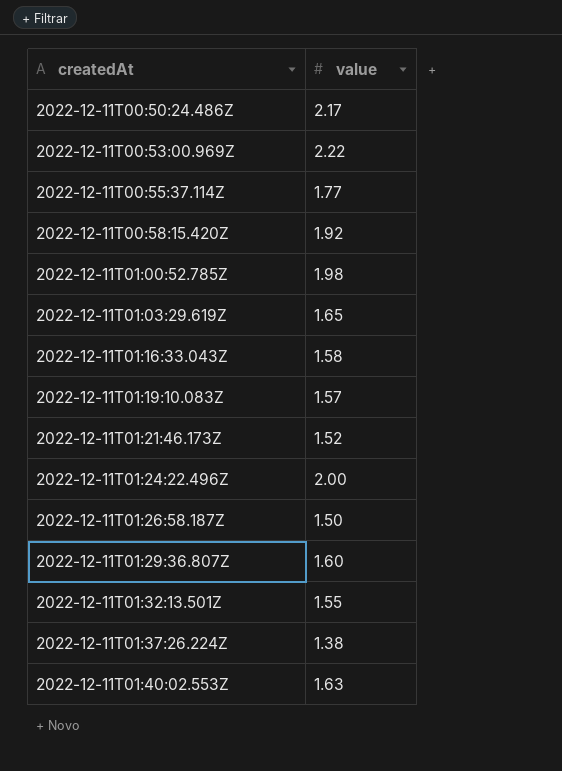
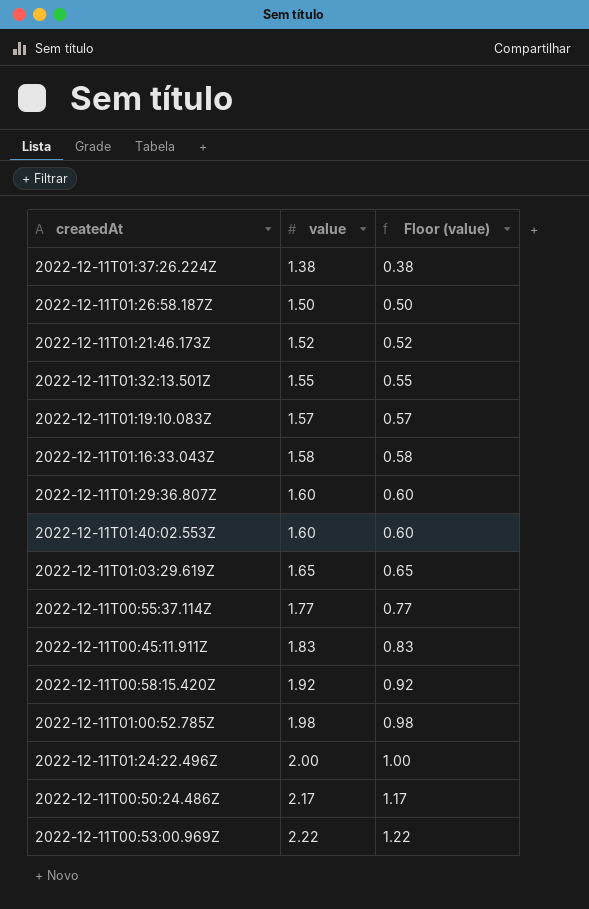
row order: createdAt ascending -> value ascending
column Floor (value) | formula: none -> [value] - 1
2022-12-11T01:40:02.553Z | value: 1.63 -> 1.60
row 2022-12-11T00:45:11.911Z: none -> 1.83 | 0.83

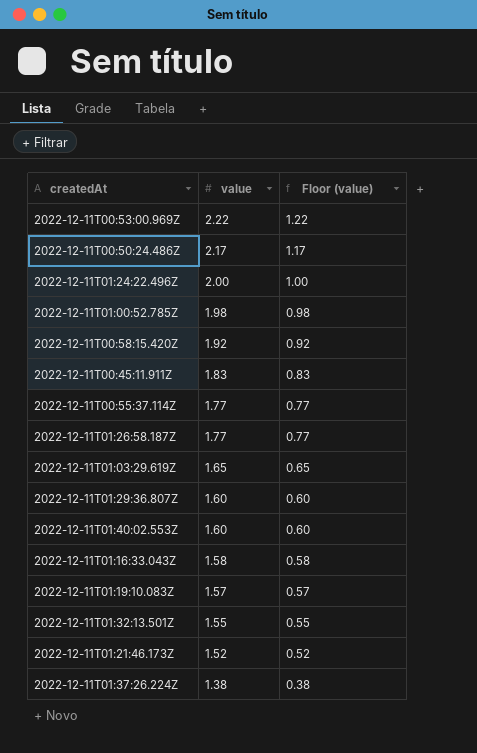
row order: value ascending -> value descending
2022-12-11T01:26:58.187Z | value: 1.50 -> 1.77
2022-12-11T01:26:58.187Z | Floor (value): 0.50 -> 0.77

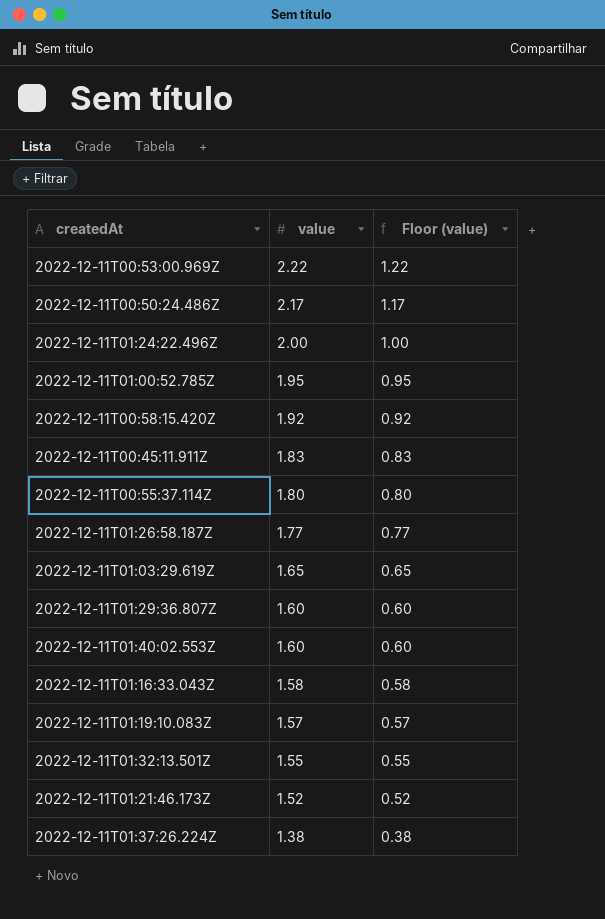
2022-12-11T01:00:52.785Z | value: 1.98 -> 1.95
2022-12-11T01:00:52.785Z | Floor (value): 0.98 -> 0.95
2022-12-11T00:55:37.114Z | value: 1.77 -> 1.80
2022-12-11T00:55:37.114Z | Floor (value): 0.77 -> 0.80

